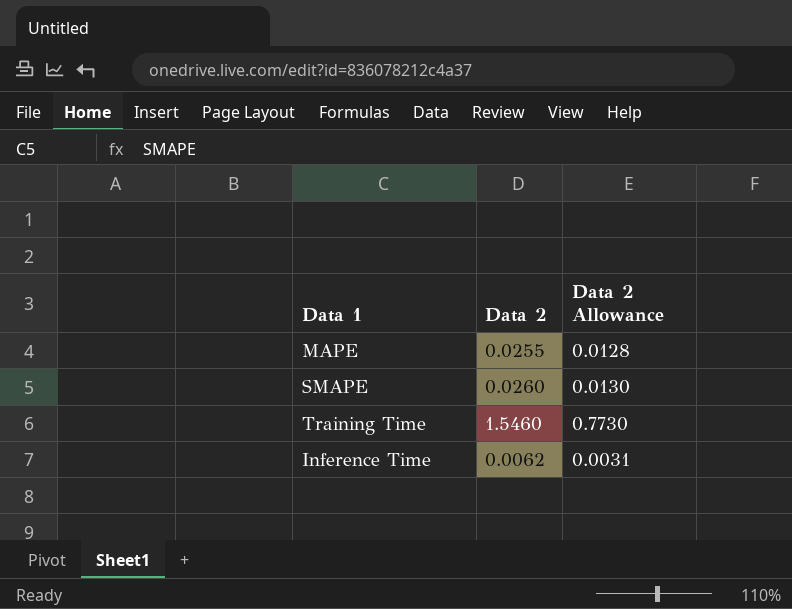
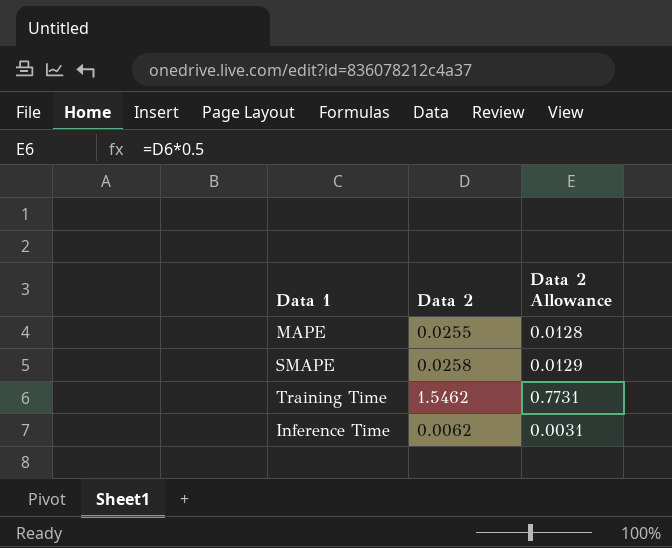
SMAPE | Data 2: 0.0260 -> 0.0258
SMAPE | Data 2 Allowance: 0.0130 -> 0.0129
Training Time | Data 2: 1.5460 -> 1.5462
Training Time | Data 2 Allowance: 0.7730 -> 0.7731

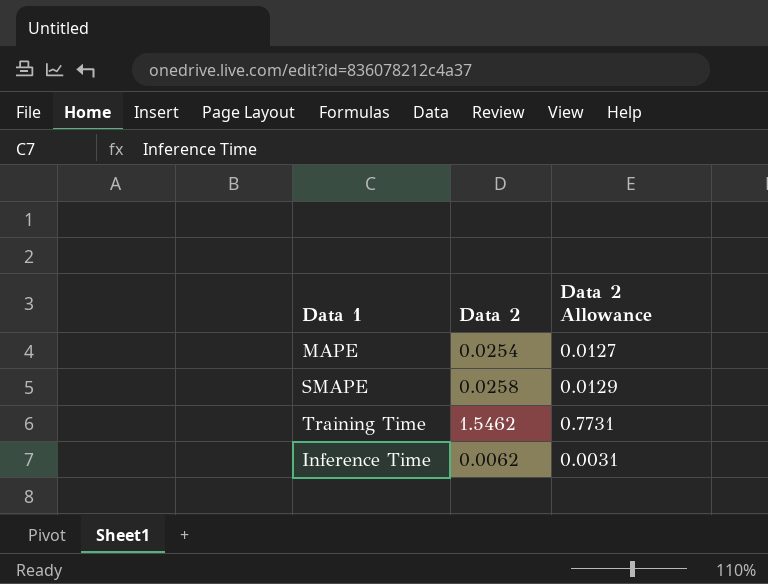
MAPE | Data 2: 0.0255 -> 0.0254
MAPE | Data 2 Allowance: 0.0128 -> 0.0127

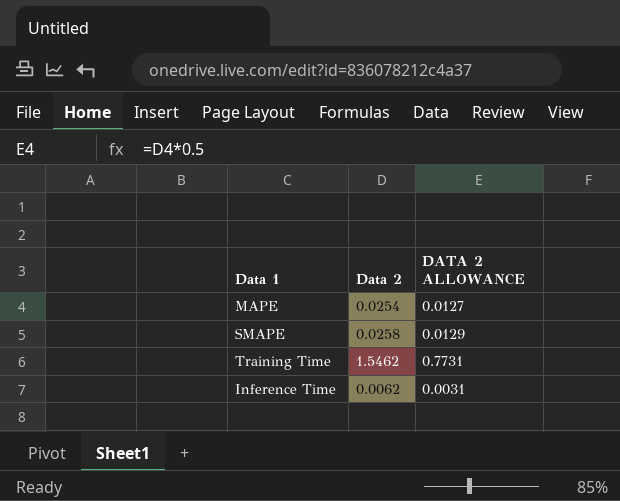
column name: Data 2 Allowance -> DATA 2 ALLOWANCE

